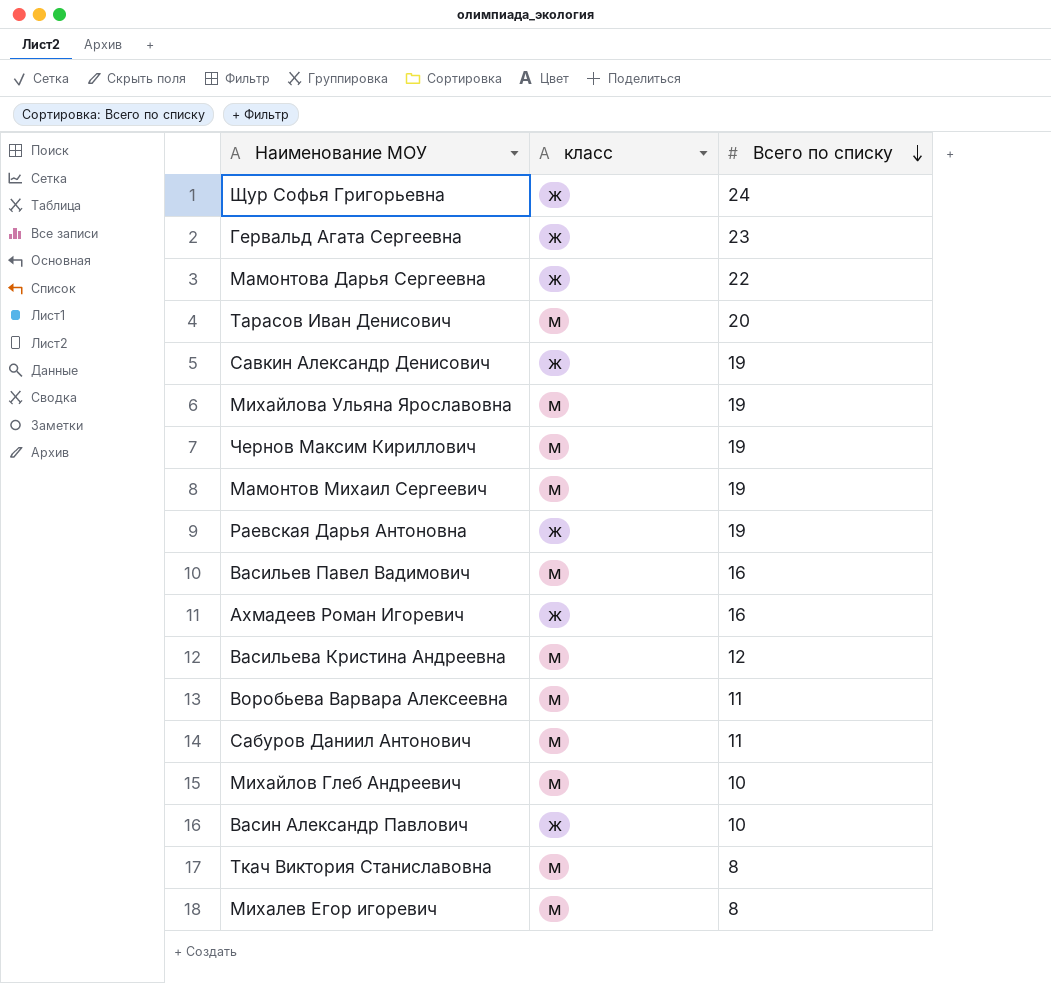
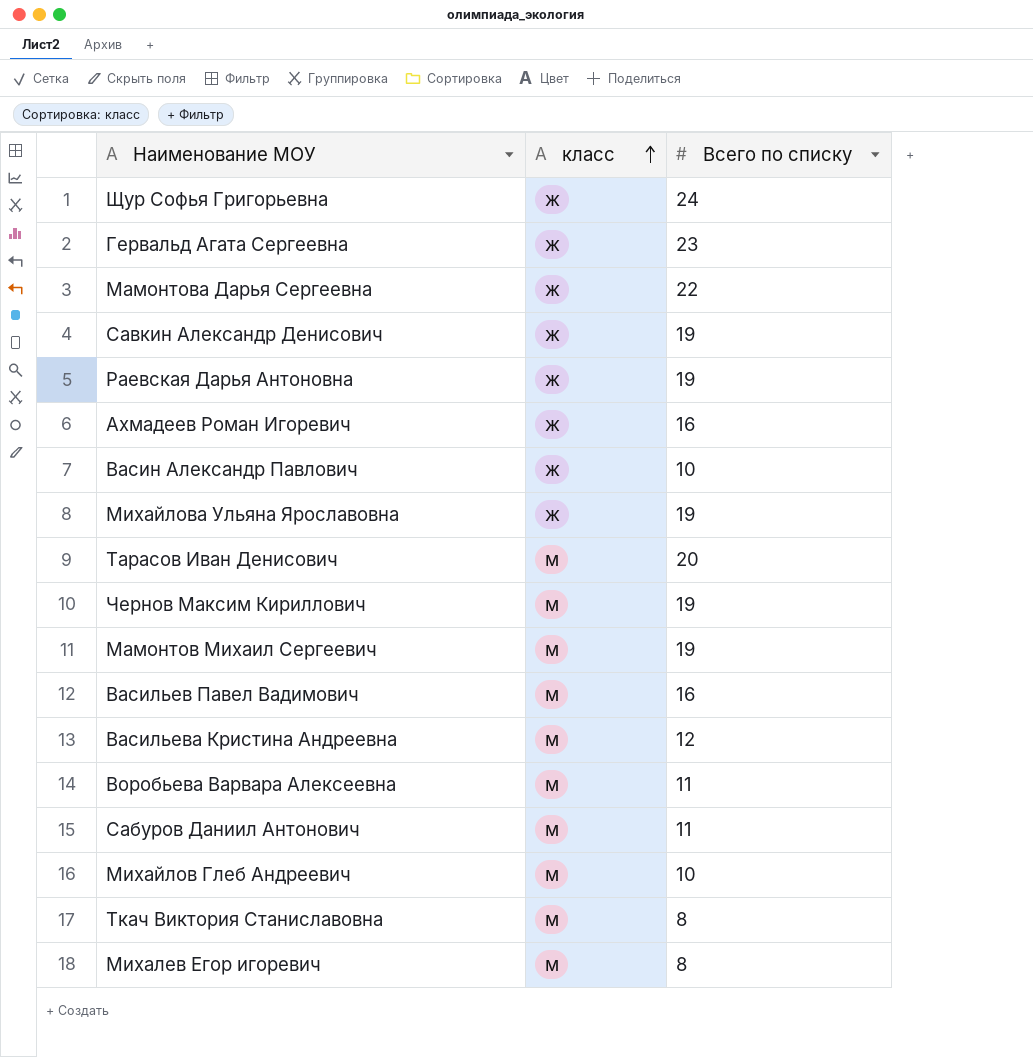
row order: Всего по списку descending -> класс ascending
Михайлова Ульяна Ярославовна | класс: м -> ж

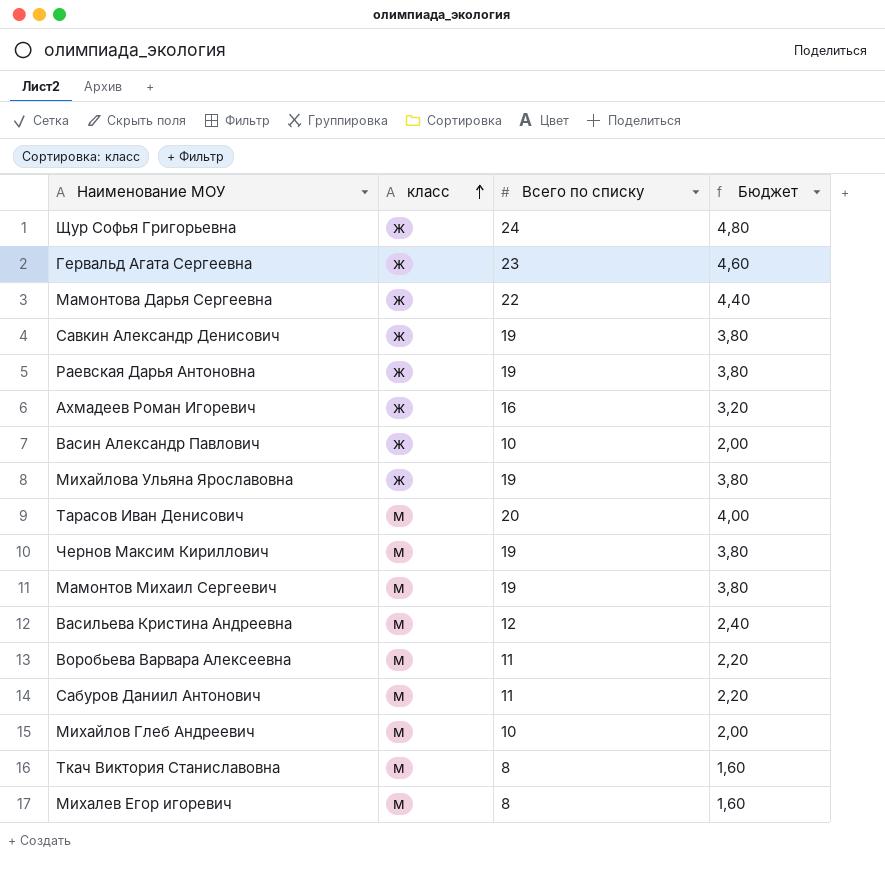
column Бюджет | formula: none -> [Всего по списку] * 0,2
row Васильев Павел Вадимович: м | 16 -> none

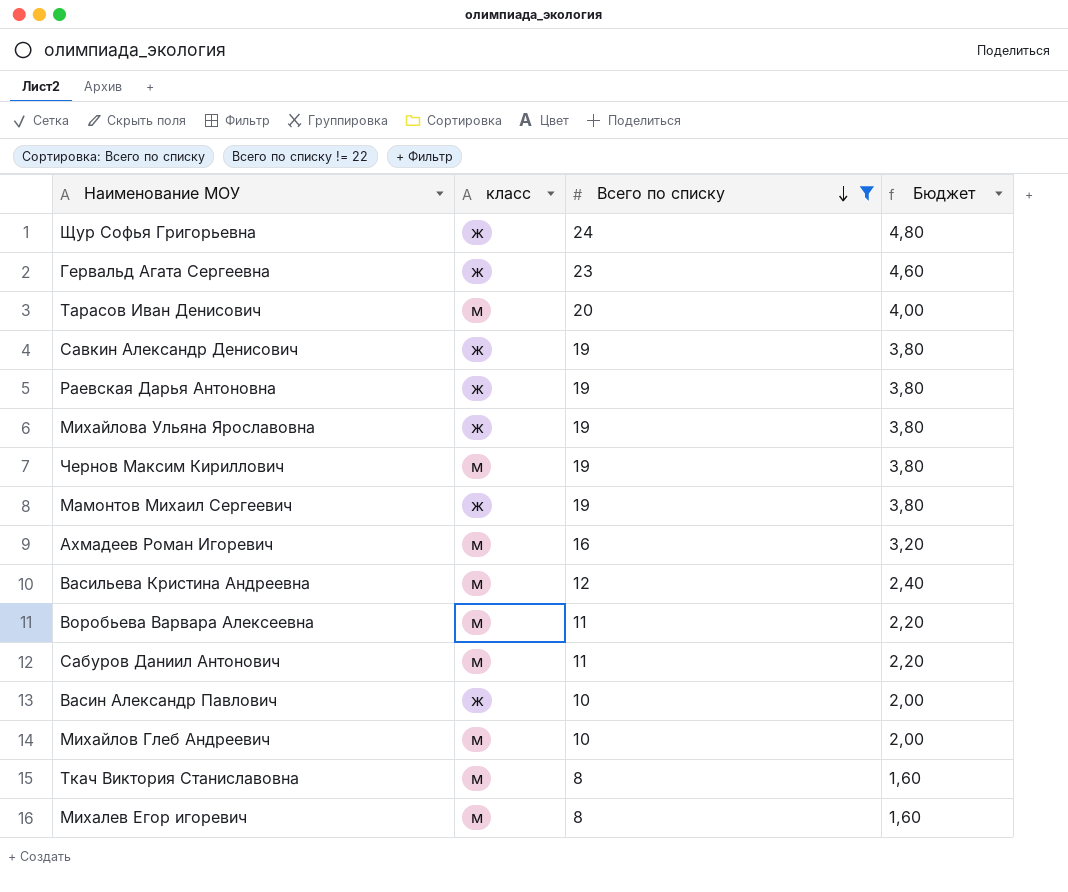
filter: none -> Всего по списку != 22
row order: класс ascending -> Всего по списку descending
Мамонтов Михаил Сергеевич | класс: м -> ж
Ахмадеев Роман Игоревич | класс: ж -> м

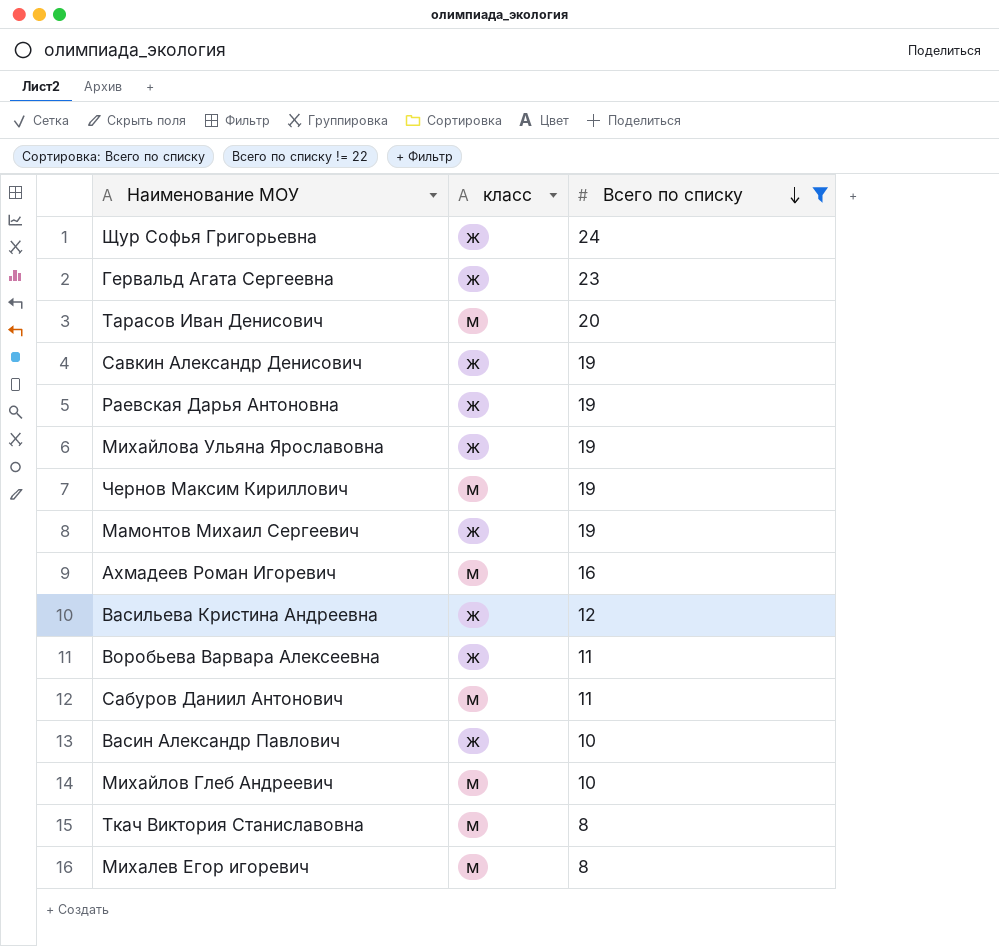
column Бюджет | formula: [Всего по списку] * 0,2 -> none
Васильева Кристина Андреевна | класс: м -> ж
Воробьева Варвара Алексеевна | класс: м -> ж

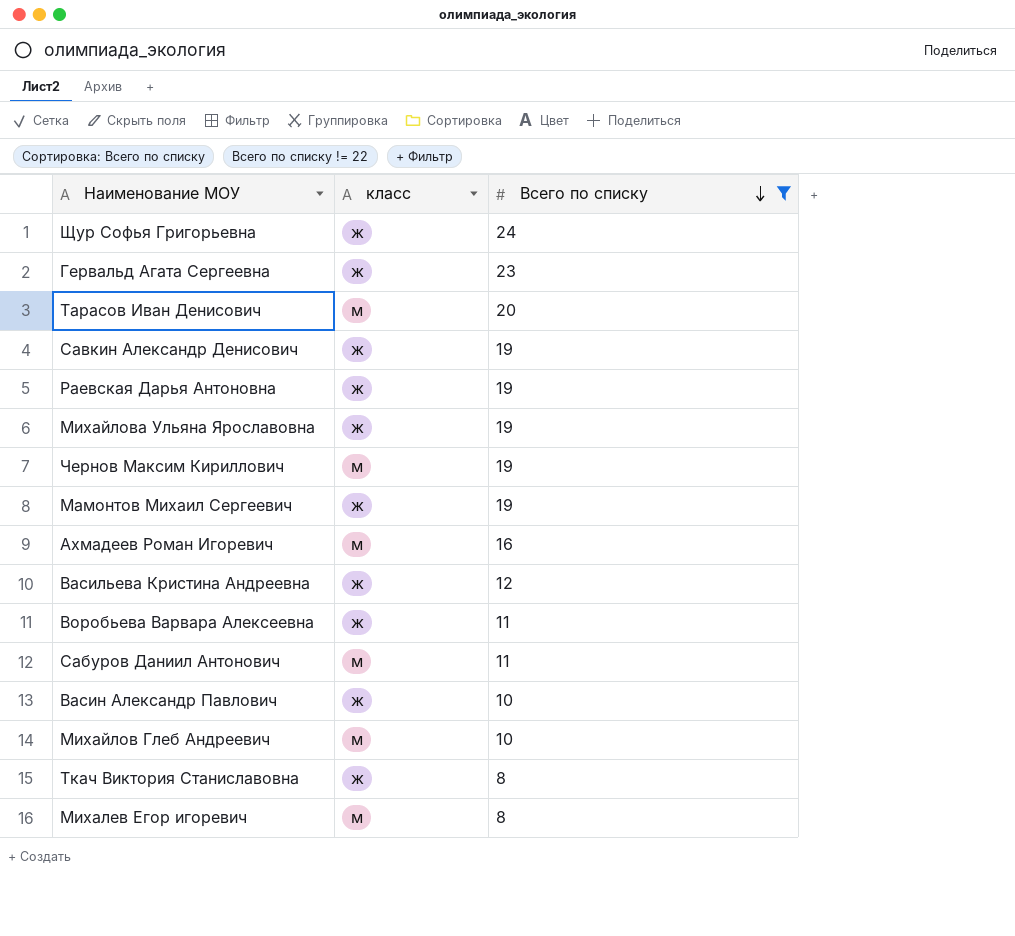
Ткач Виктория Станиславовна | класс: м -> ж

